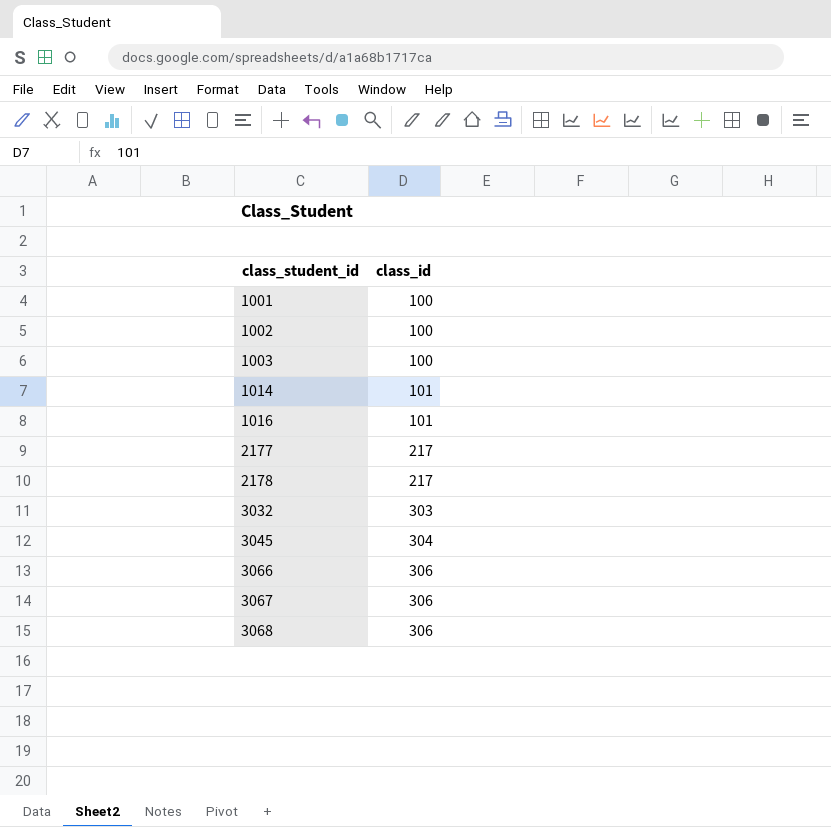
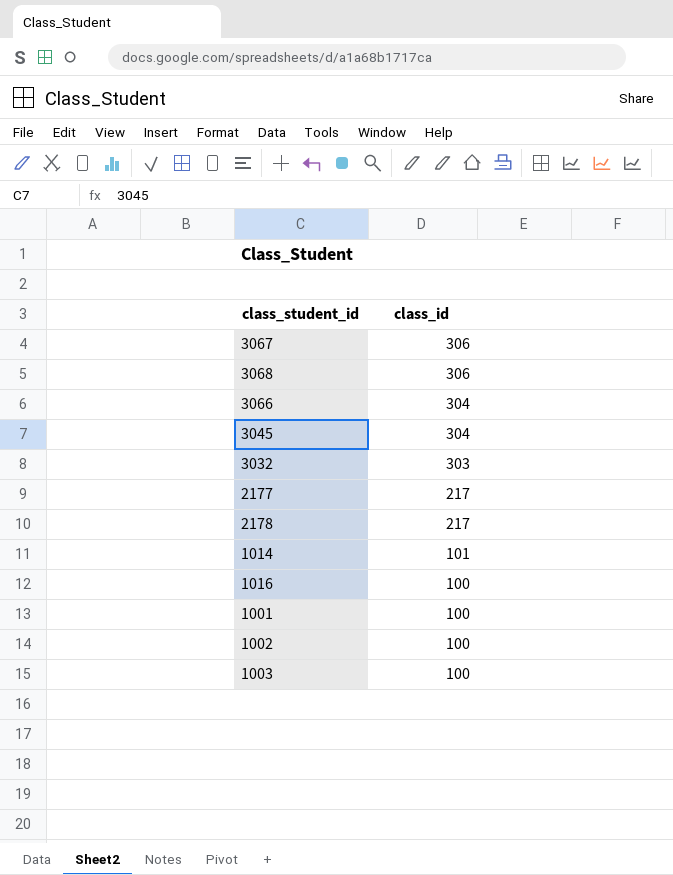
row order: class_student_id ascending -> class_id descending
3066 | class_id: 306 -> 304
1016 | class_id: 101 -> 100

